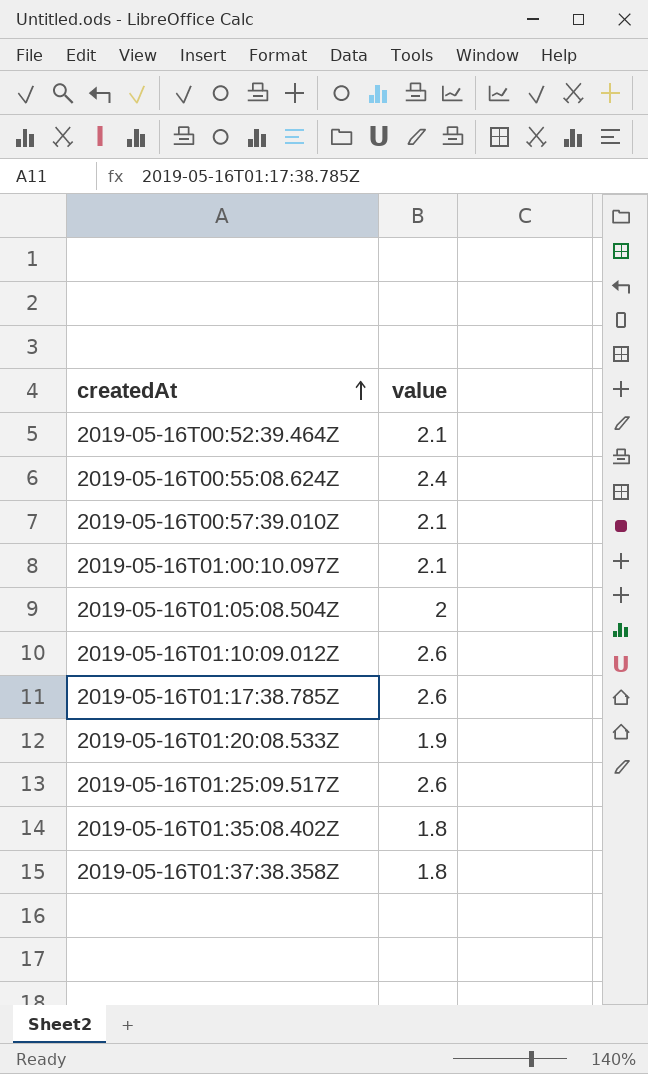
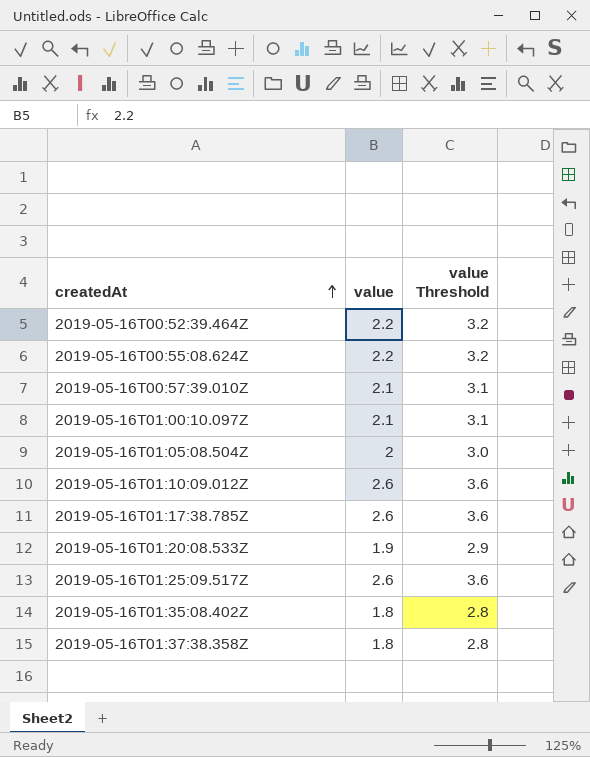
column value Threshold | formula: none -> [value] + 1
2019-05-16T00:52:39.464Z | value: 2.1 -> 2.2
2019-05-16T00:55:08.624Z | value: 2.4 -> 2.2

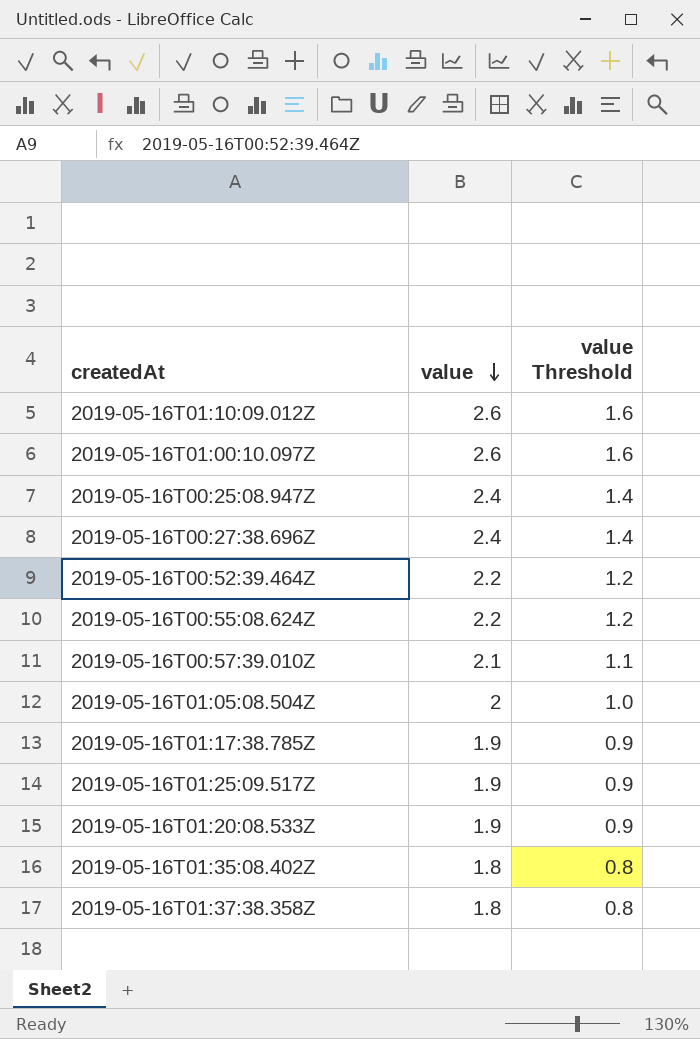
row order: createdAt ascending -> value descending
column value Threshold | formula: [value] + 1 -> [value] - 1
2019-05-16T01:00:10.097Z | value: 2.1 -> 2.6
row 2019-05-16T00:25:08.947Z: none -> 2.4 | 1.4
row 2019-05-16T00:27:38.696Z: none -> 2.4 | 1.4
2019-05-16T01:17:38.785Z | value: 2.6 -> 1.9
2019-05-16T01:25:09.517Z | value: 2.6 -> 1.9

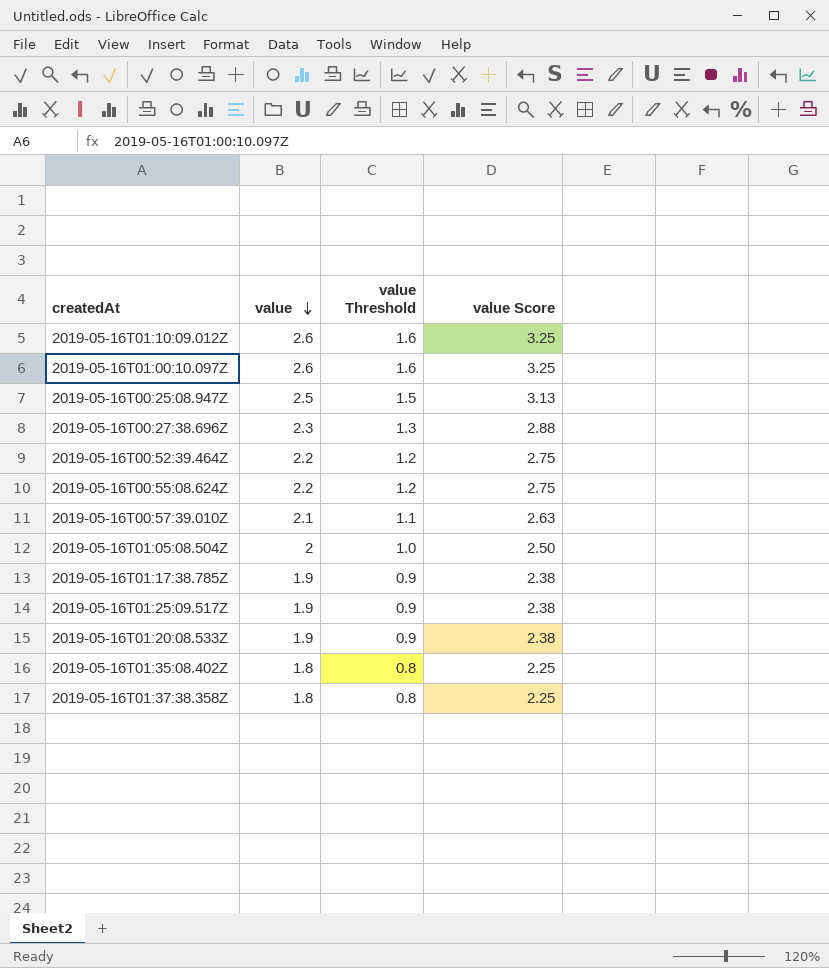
column value Score | formula: none -> [value] * 1.25
2019-05-16T00:25:08.947Z | value: 2.4 -> 2.5
2019-05-16T00:25:08.947Z | value Threshold: 1.4 -> 1.5
2019-05-16T00:27:38.696Z | value: 2.4 -> 2.3
2019-05-16T00:27:38.696Z | value Threshold: 1.4 -> 1.3

